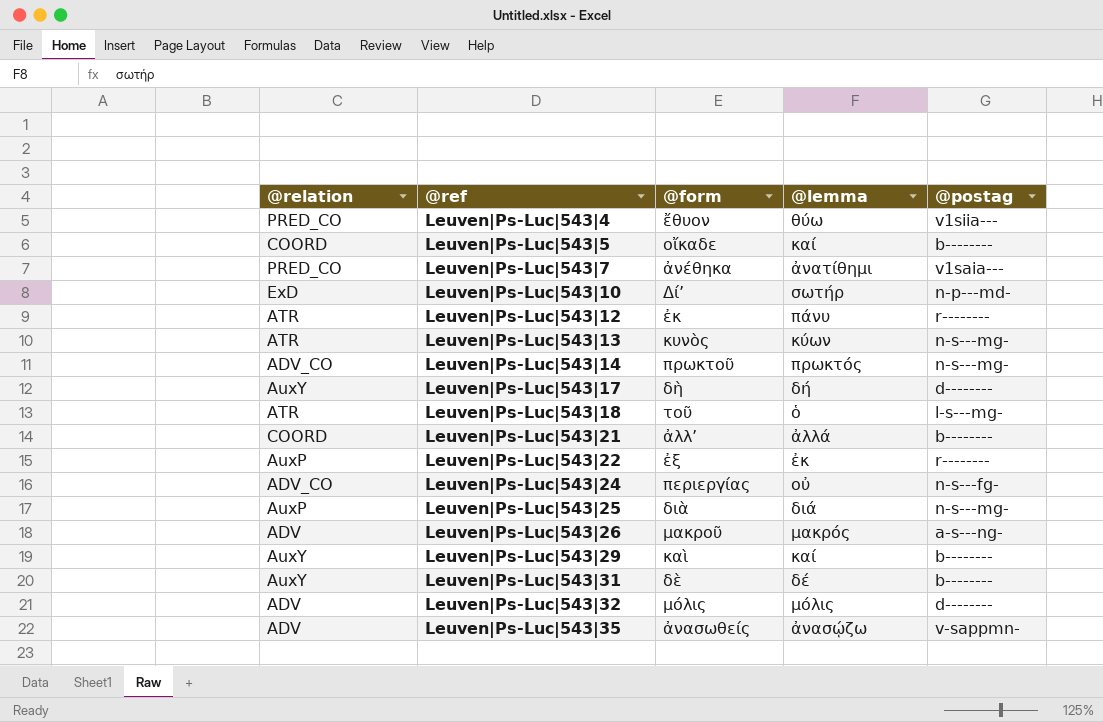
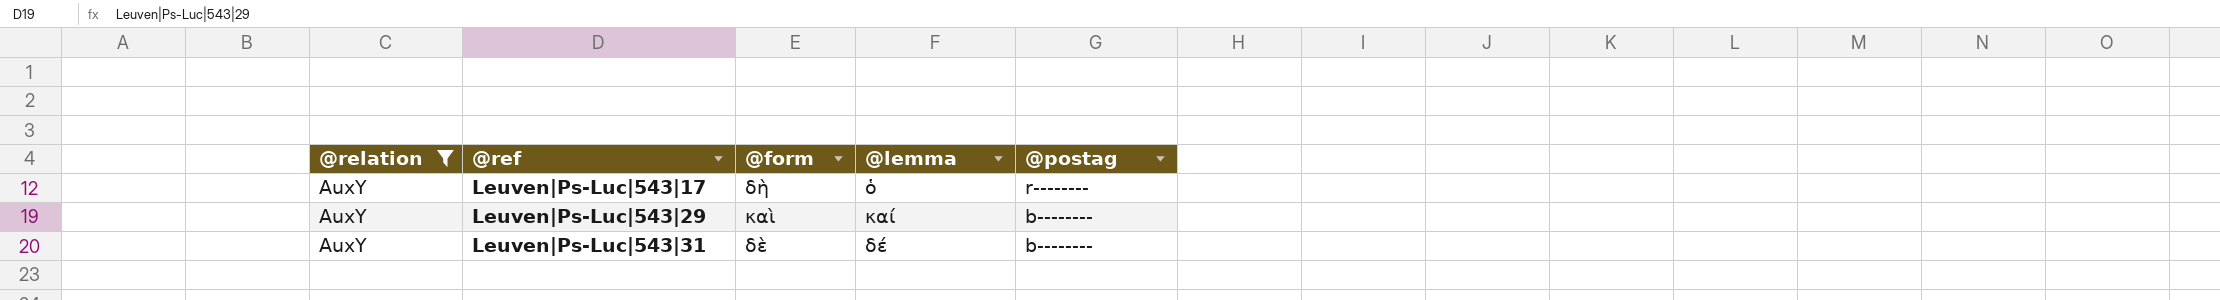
filter: none -> @relation = AuxY
Leuven|Ps-Luc|543|17 | @lemma: δή -> ὁ
Leuven|Ps-Luc|543|17 | @postag: d-------- -> r--------

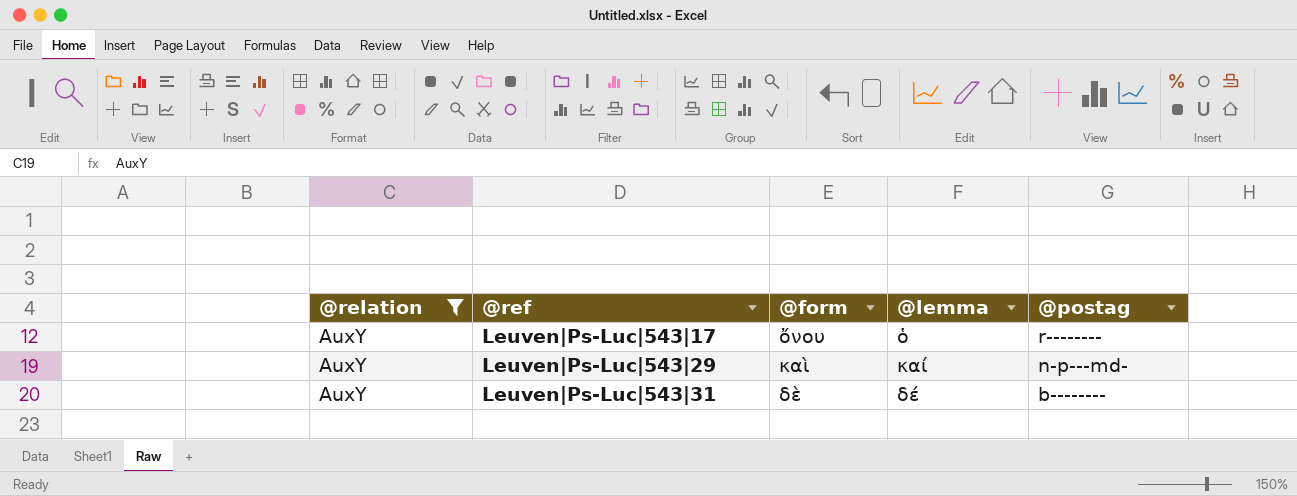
Leuven|Ps-Luc|543|17 | @form: δὴ -> ὄνου
Leuven|Ps-Luc|543|29 | @postag: b-------- -> n-p---md-

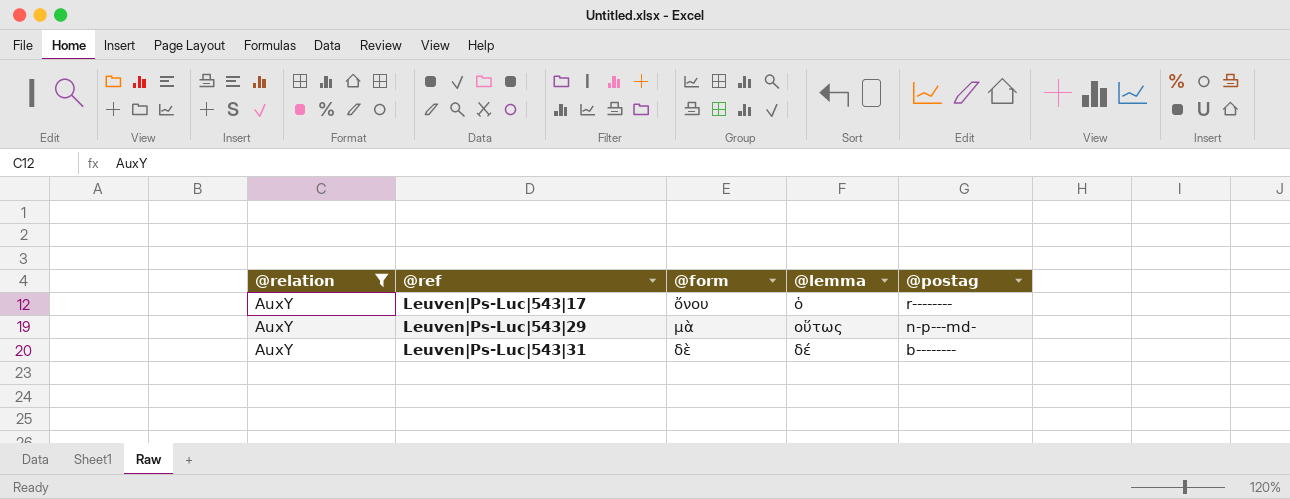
Leuven|Ps-Luc|543|29 | @form: καὶ -> μὰ
Leuven|Ps-Luc|543|29 | @lemma: καί -> οὕτως

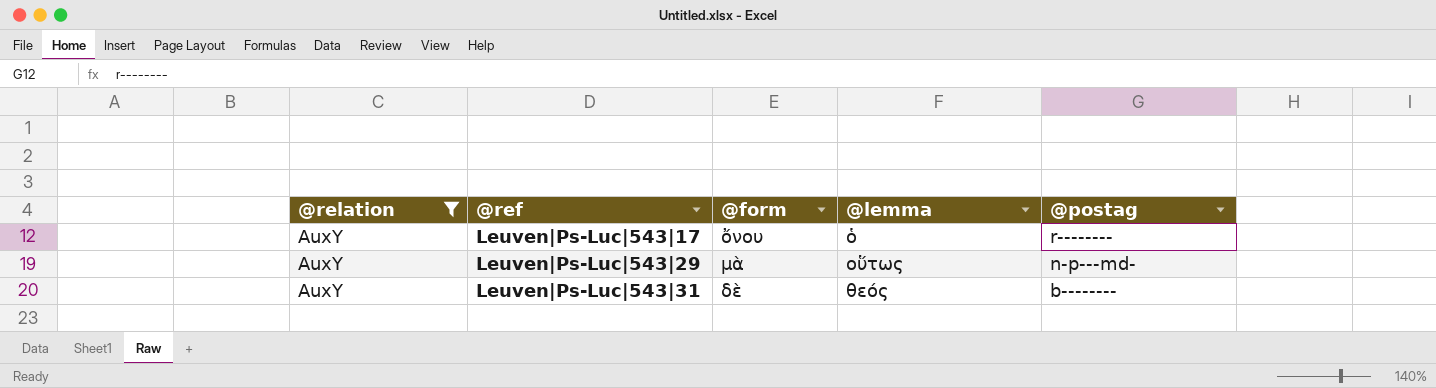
Leuven|Ps-Luc|543|31 | @lemma: δέ -> θεός

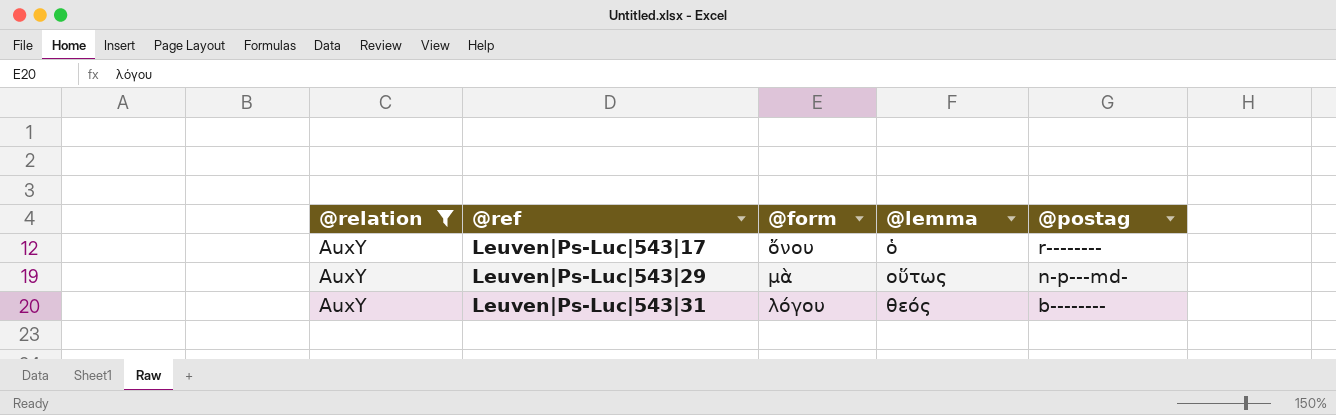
Leuven|Ps-Luc|543|31 | @form: δὲ -> λόγου

